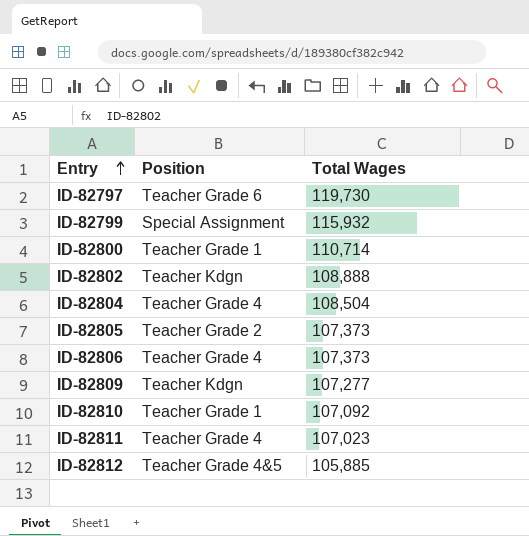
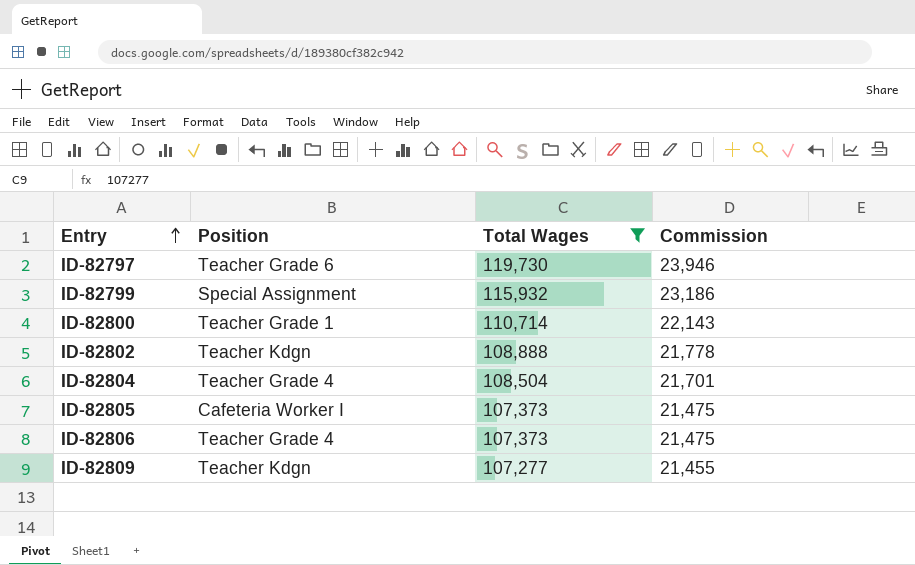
filter: none -> Total Wages >= 107,277
column Commission | formula: none -> [Total Wages] * 0.2
ID-82805 | Position: Teacher Grade 2 -> Cafeteria Worker I

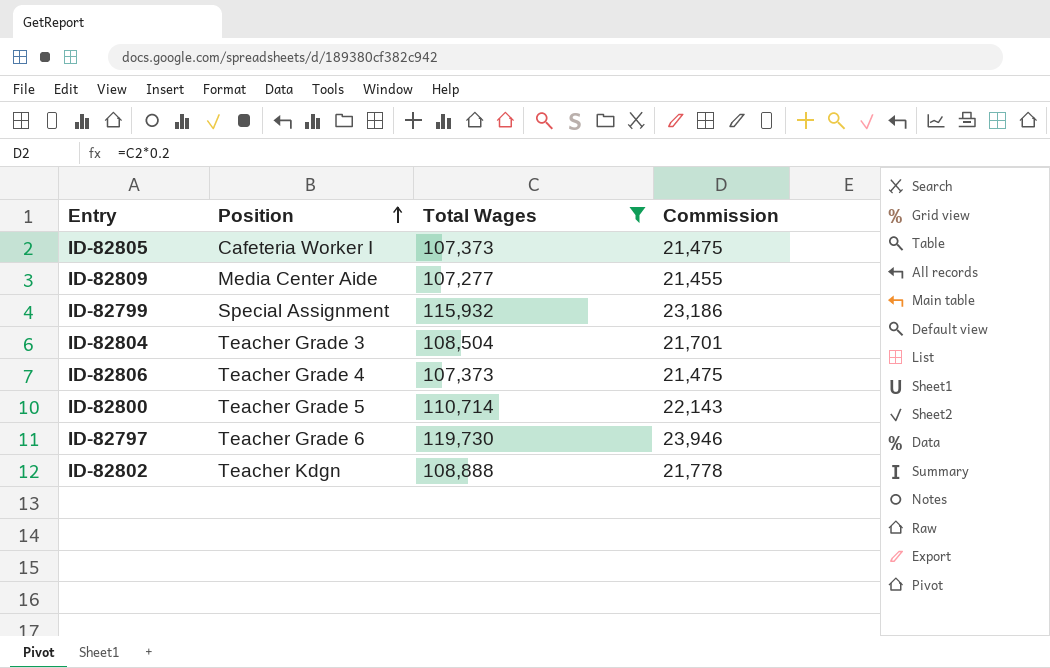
row order: Entry ascending -> Position ascending
ID-82809 | Position: Teacher Kdgn -> Media Center Aide
ID-82804 | Position: Teacher Grade 4 -> Teacher Grade 3
ID-82800 | Position: Teacher Grade 1 -> Teacher Grade 5

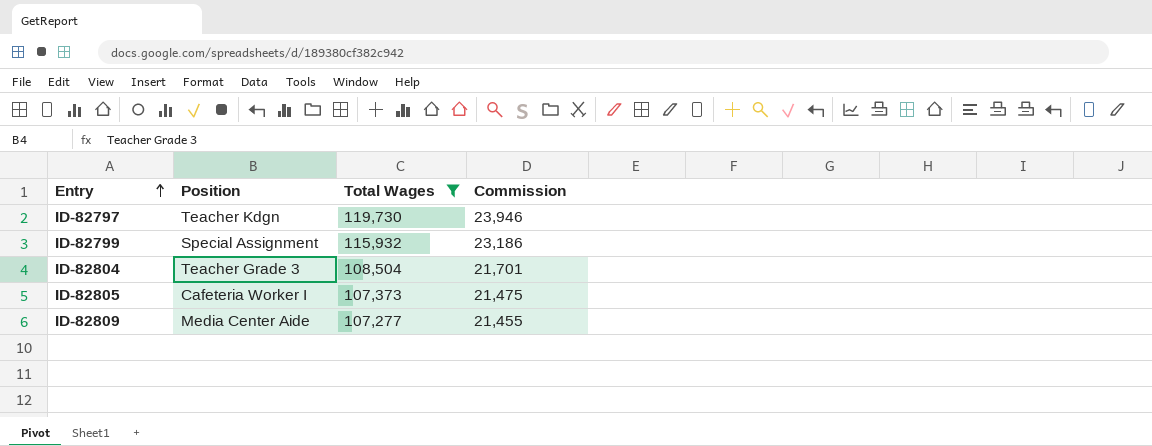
row order: Position ascending -> Entry ascending
row ID-82806: Teacher Grade 4 | 107,373 | 21,475 -> none
row ID-82800: Teacher Grade 5 | 110,714 | 22,143 -> none
row ID-82802: Teacher Kdgn | 108,888 | 21,778 -> none
ID-82797 | Position: Teacher Grade 6 -> Teacher Kdgn

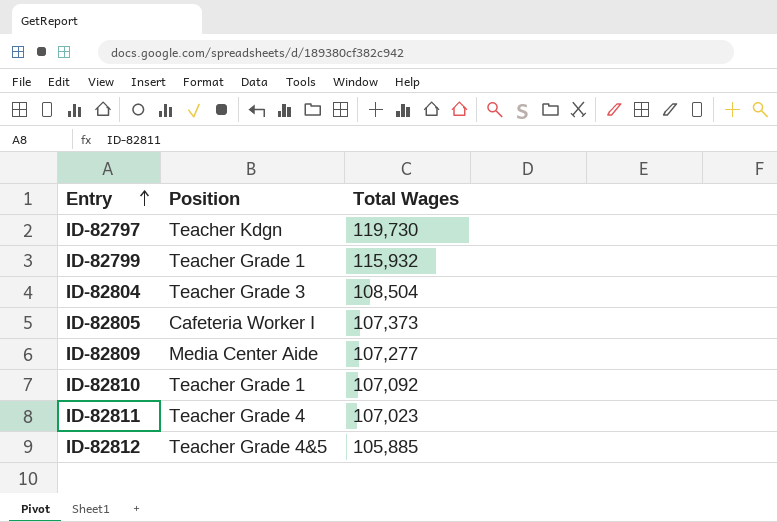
filter: Total Wages >= 107,277 -> none
column Commission | formula: [Total Wages] * 0.2 -> none
ID-82799 | Position: Special Assignment -> Teacher Grade 1

